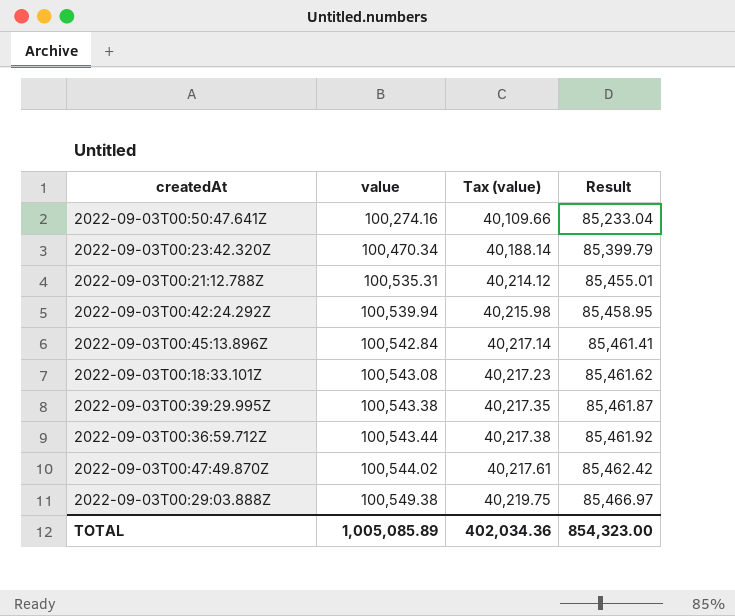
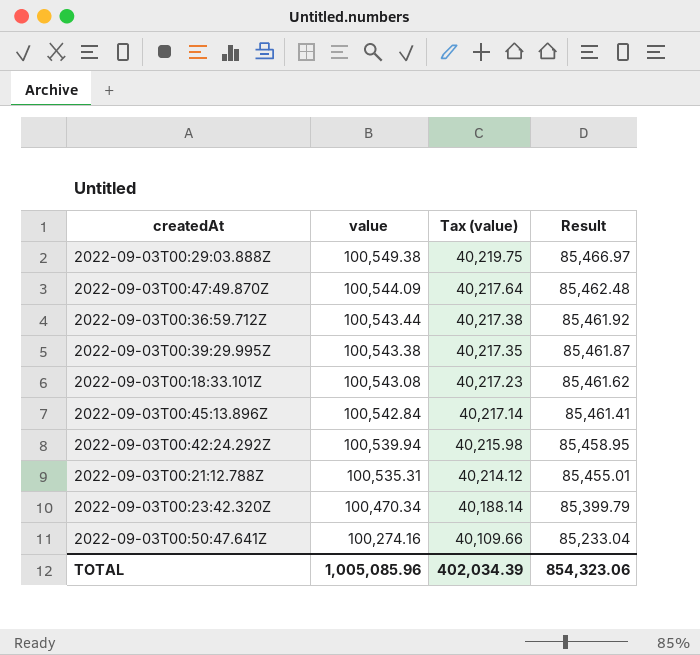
row order: value ascending -> value descending
2022-09-03T00:47:49.870Z | value: 100,544.02 -> 100,544.09
2022-09-03T00:47:49.870Z | Tax (value): 40,217.61 -> 40,217.64
2022-09-03T00:47:49.870Z | Result: 85,462.42 -> 85,462.48
TOTAL | value: 1,005,085.89 -> 1,005,085.96
TOTAL | Tax (value): 402,034.36 -> 402,034.39
TOTAL | Result: 854,323.00 -> 854,323.06

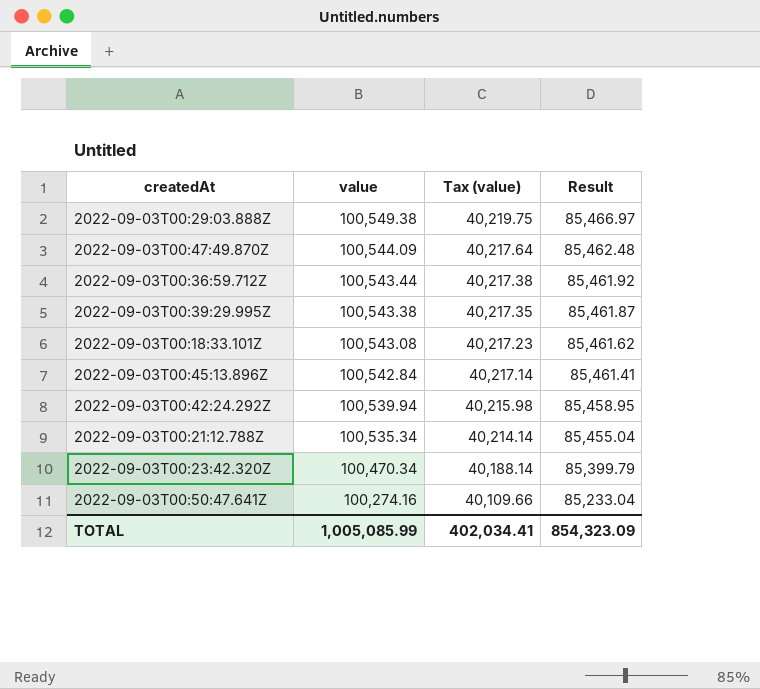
2022-09-03T00:21:12.788Z | value: 100,535.31 -> 100,535.34
2022-09-03T00:21:12.788Z | Tax (value): 40,214.12 -> 40,214.14
2022-09-03T00:21:12.788Z | Result: 85,455.01 -> 85,455.04
TOTAL | value: 1,005,085.96 -> 1,005,085.99
TOTAL | Tax (value): 402,034.39 -> 402,034.41
TOTAL | Result: 854,323.06 -> 854,323.09

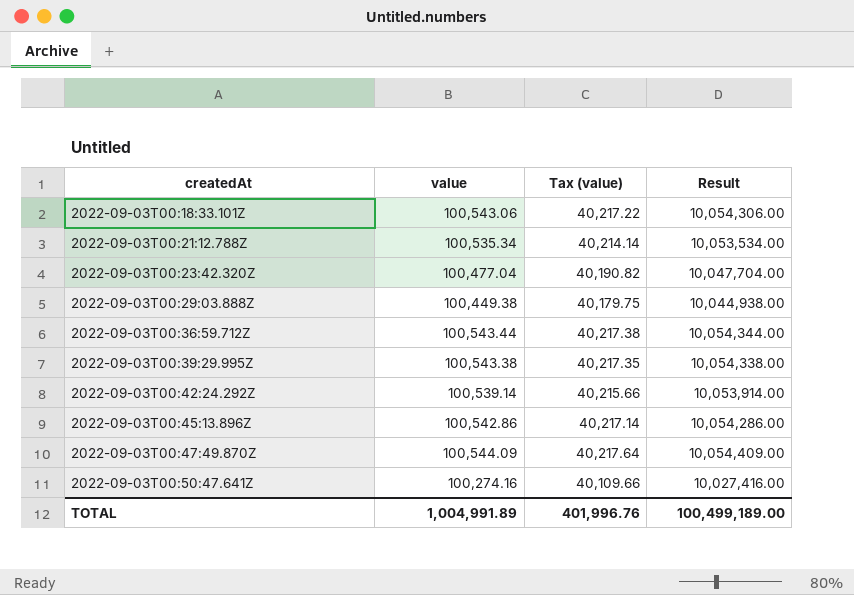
row order: value descending -> createdAt ascending
column Result | formula: [value] * 0.85 -> [value] * 100
2022-09-03T00:18:33.101Z | value: 100,543.08 -> 100,543.06
2022-09-03T00:18:33.101Z | Tax (value): 40,217.23 -> 40,217.22
2022-09-03T00:23:42.320Z | value: 100,470.34 -> 100,477.04
2022-09-03T00:23:42.320Z | Tax (value): 40,188.14 -> 40,190.82
2022-09-03T00:29:03.888Z | value: 100,549.38 -> 100,449.38
2022-09-03T00:29:03.888Z | Tax (value): 40,219.75 -> 40,179.75
2022-09-03T00:42:24.292Z | value: 100,539.94 -> 100,539.14
2022-09-03T00:42:24.292Z | Tax (value): 40,215.98 -> 40,215.66
2022-09-03T00:45:13.896Z | value: 100,542.84 -> 100,542.86
TOTAL | value: 1,005,085.99 -> 1,004,991.89
TOTAL | Tax (value): 402,034.41 -> 401,996.76
TOTAL | Result: 854,323.09 -> 100,499,189.00

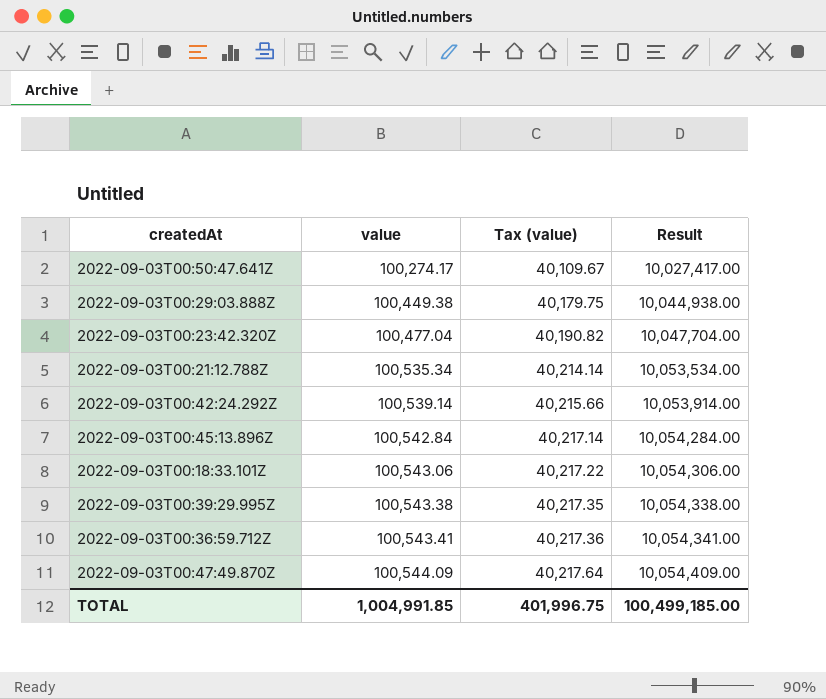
row order: createdAt ascending -> value ascending
2022-09-03T00:50:47.641Z | value: 100,274.16 -> 100,274.17
2022-09-03T00:50:47.641Z | Tax (value): 40,109.66 -> 40,109.67
2022-09-03T00:50:47.641Z | Result: 10,027,416.00 -> 10,027,417.00
2022-09-03T00:45:13.896Z | value: 100,542.86 -> 100,542.84
2022-09-03T00:45:13.896Z | Result: 10,054,286.00 -> 10,054,284.00
2022-09-03T00:36:59.712Z | value: 100,543.44 -> 100,543.41
2022-09-03T00:36:59.712Z | Tax (value): 40,217.38 -> 40,217.36
2022-09-03T00:36:59.712Z | Result: 10,054,344.00 -> 10,054,341.00
TOTAL | value: 1,004,991.89 -> 1,004,991.85
TOTAL | Tax (value): 401,996.76 -> 401,996.75
TOTAL | Result: 100,499,189.00 -> 100,499,185.00

